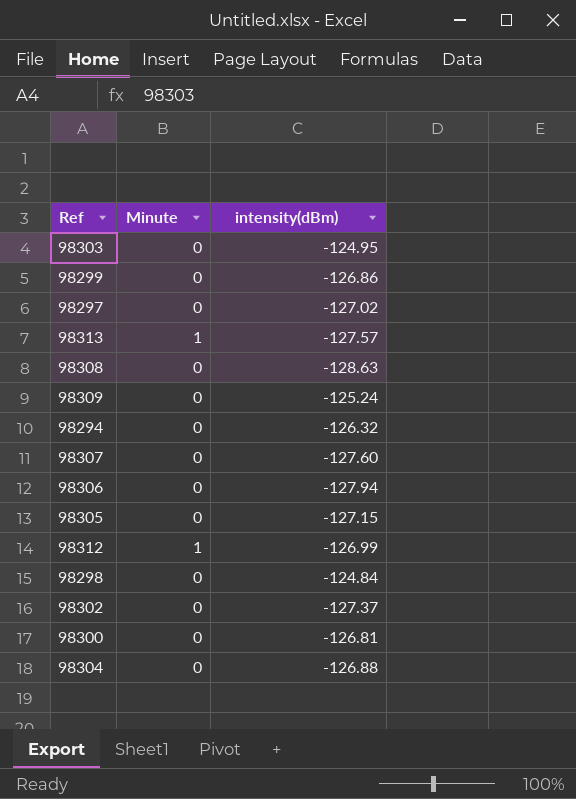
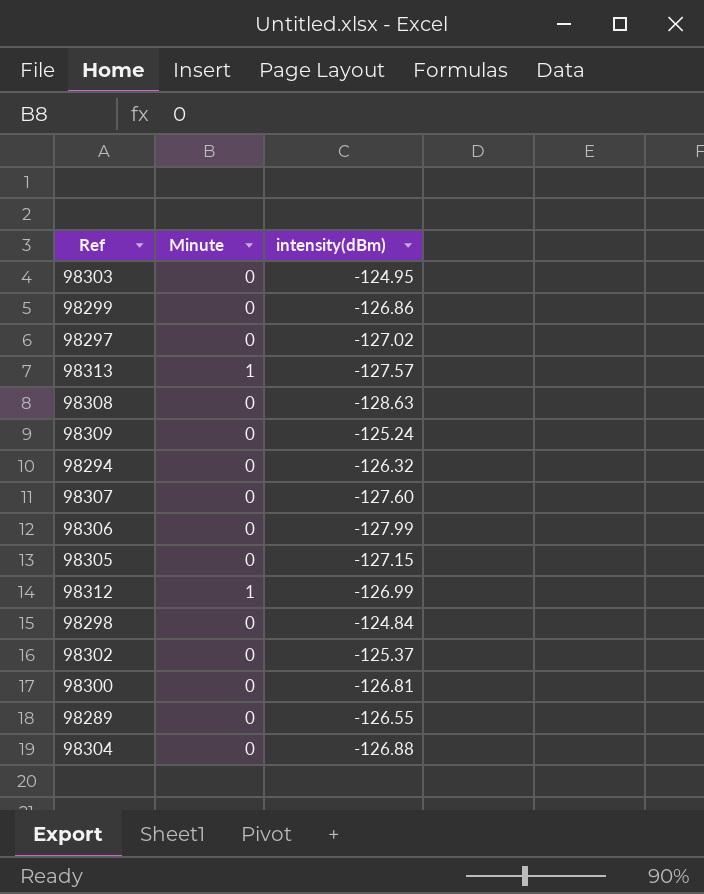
98306 | intensity(dBm): -127.94 -> -127.99
98302 | intensity(dBm): -127.37 -> -125.37
row 98289: none -> 0 | -126.55

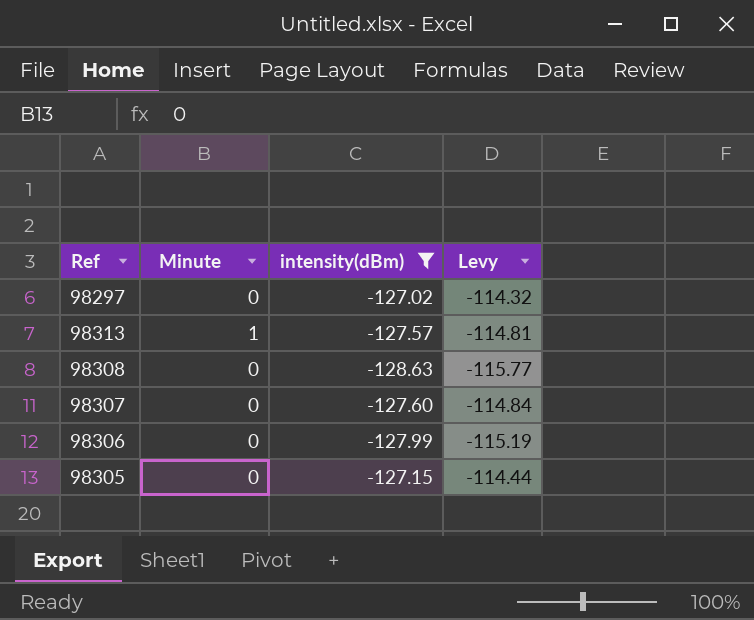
filter: none -> intensity(dBm) <= -127.02
column Levy | formula: none -> [intensity(dBm)] * 0.9

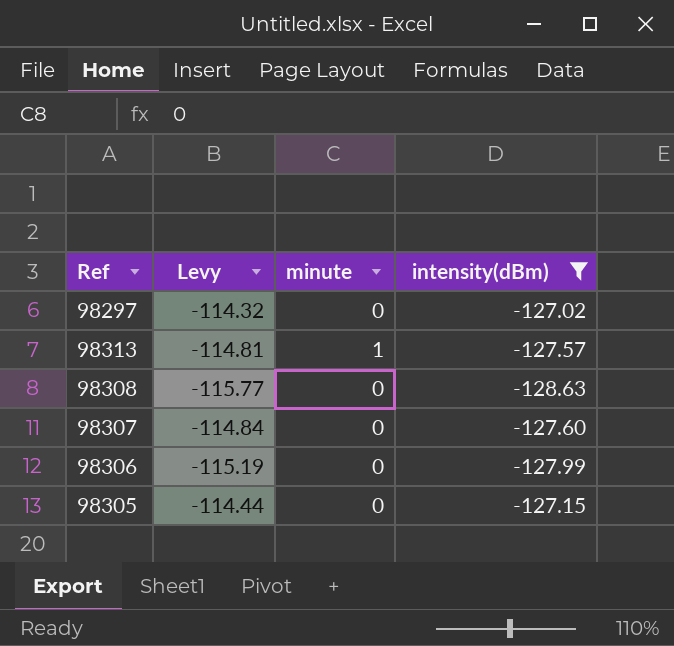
column Levy | position: 4 -> 2
column name: Minute -> minute

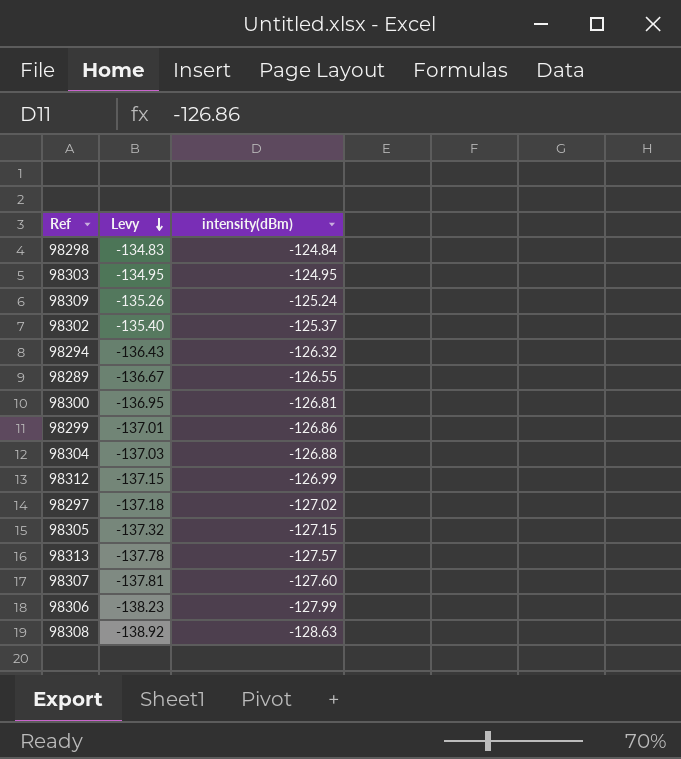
filter: intensity(dBm) <= -127.02 -> none
row order: none -> Levy descending
column minute | position: 3 -> none
column Levy | formula: [intensity(dBm)] * 0.9 -> [intensity(dBm)] * 1.08

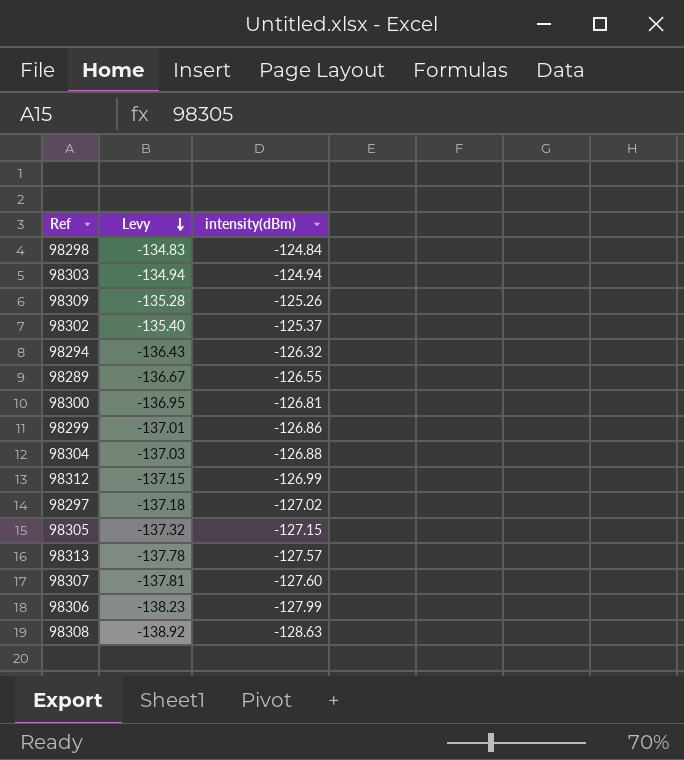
98303 | Levy: -134.95 -> -134.94
98303 | intensity(dBm): -124.95 -> -124.94
98309 | Levy: -135.26 -> -135.28
98309 | intensity(dBm): -125.24 -> -125.26

